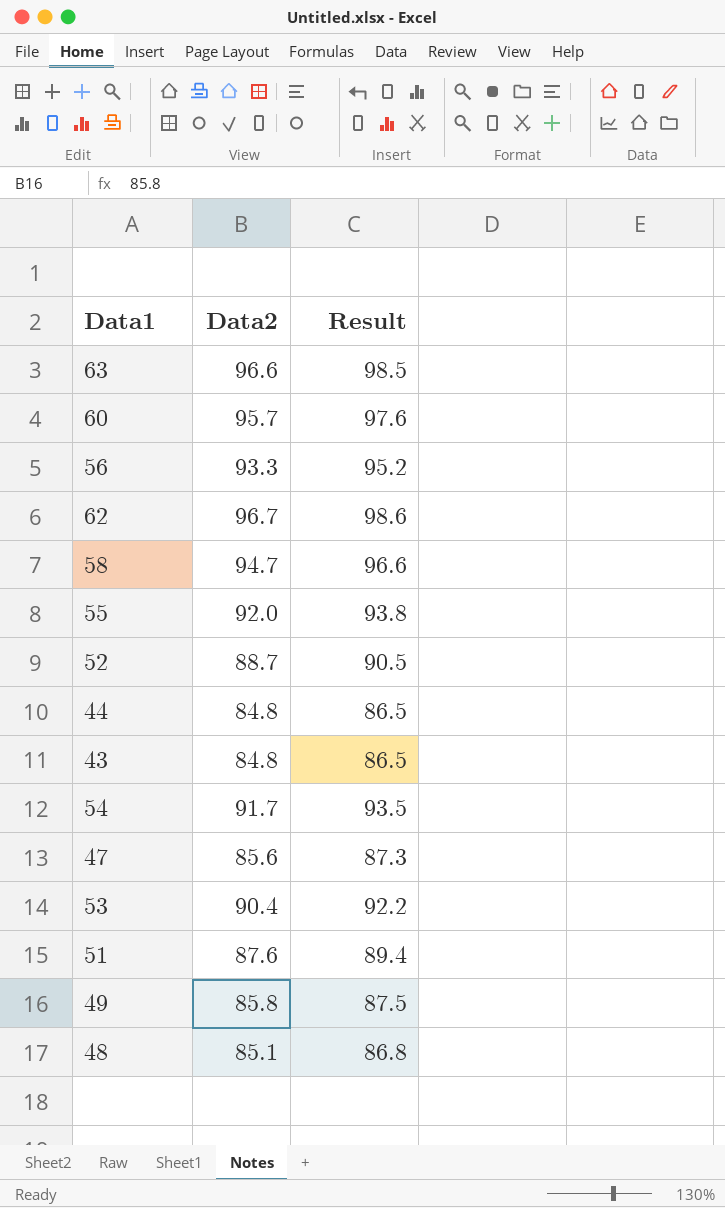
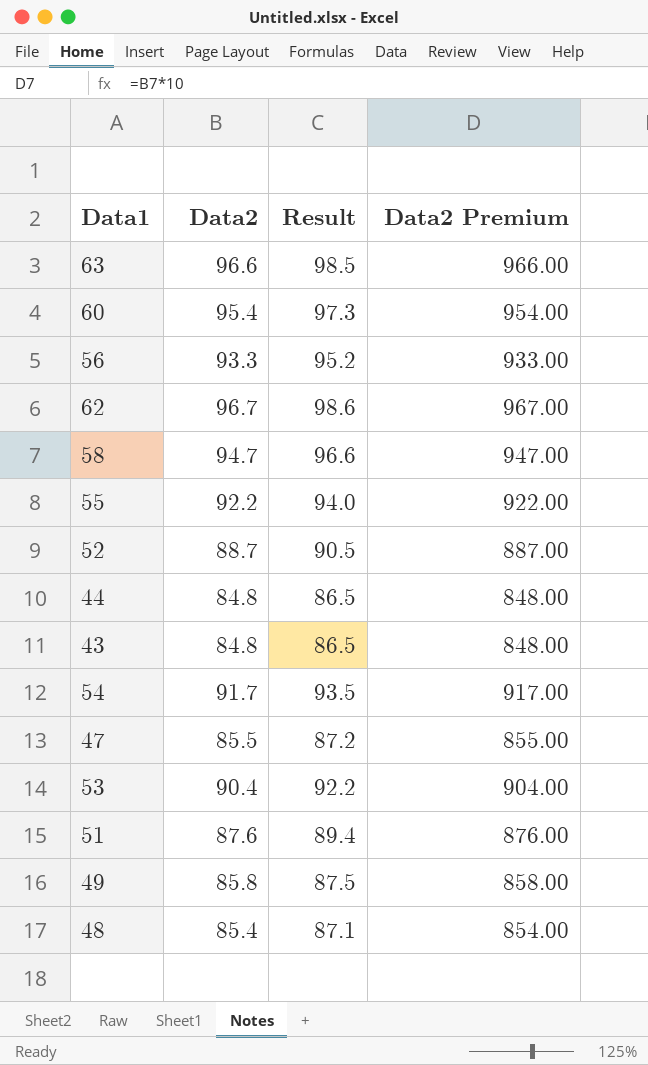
column Data2 Premium | formula: none -> [Data2] * 10
60 | Data2: 95.7 -> 95.4
60 | Result: 97.6 -> 97.3
55 | Data2: 92.0 -> 92.2
55 | Result: 93.8 -> 94.0
47 | Data2: 85.6 -> 85.5
47 | Result: 87.3 -> 87.2
48 | Data2: 85.1 -> 85.4
48 | Result: 86.8 -> 87.1

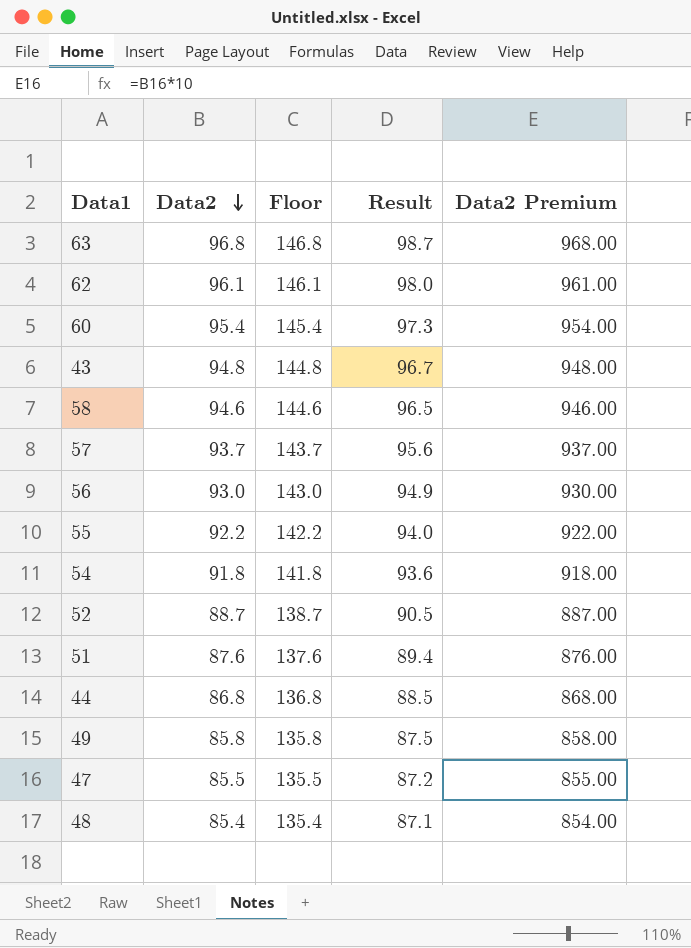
row order: none -> Data2 descending
column Floor | formula: none -> [Data2] + 50
row 53: 90.4 | 92.2 | 904.00 -> none
63 | Data2: 96.6 -> 96.8
63 | Result: 98.5 -> 98.7
63 | Data2 Premium: 966.00 -> 968.00
62 | Data2: 96.7 -> 96.1
62 | Result: 98.6 -> 98.0
62 | Data2 Premium: 967.00 -> 961.00
43 | Data2: 84.8 -> 94.8
43 | Result: 86.5 -> 96.7
43 | Data2 Premium: 848.00 -> 948.00
58 | Data2: 94.7 -> 94.6
58 | Result: 96.6 -> 96.5
58 | Data2 Premium: 947.00 -> 946.00
row 57: none -> 93.7 | 143.7 | 95.6 | 937.00
56 | Data2: 93.3 -> 93.0
56 | Result: 95.2 -> 94.9
56 | Data2 Premium: 933.00 -> 930.00
54 | Data2: 91.7 -> 91.8
54 | Result: 93.5 -> 93.6
54 | Data2 Premium: 917.00 -> 918.00
44 | Data2: 84.8 -> 86.8
44 | Result: 86.5 -> 88.5
44 | Data2 Premium: 848.00 -> 868.00

